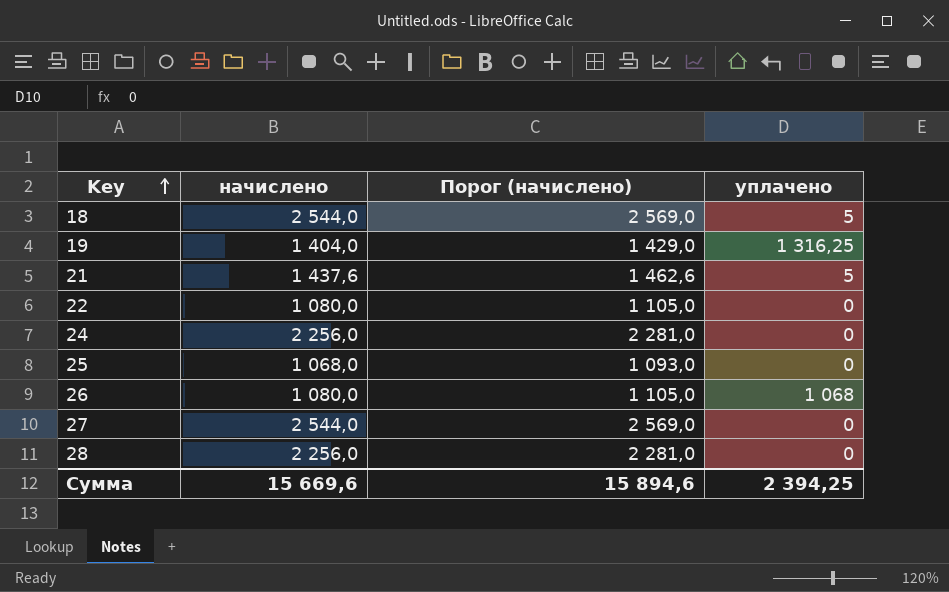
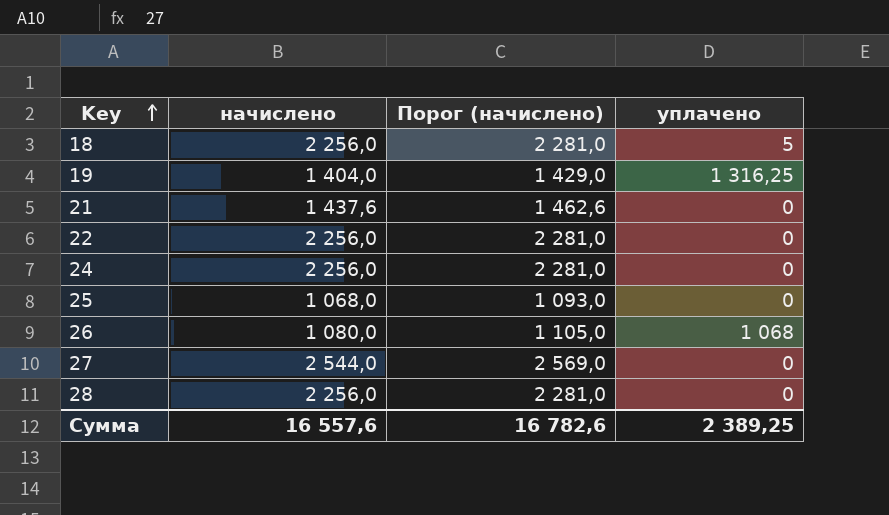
18 | начислено: 2 544,0 -> 2 256,0
18 | Порог (начислено): 2 569,0 -> 2 281,0
21 | уплачено: 5 -> 0
22 | начислено: 1 080,0 -> 2 256,0
22 | Порог (начислено): 1 105,0 -> 2 281,0
Сумма | начислено: 15 669,6 -> 16 557,6
Сумма | Порог (начислено): 15 894,6 -> 16 782,6
Сумма | уплачено: 2 394,25 -> 2 389,25

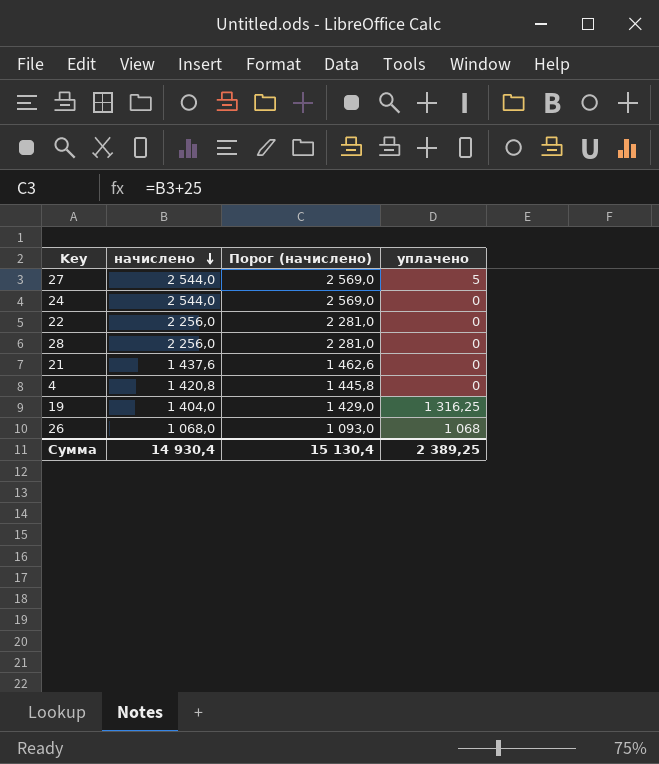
row order: Key ascending -> начислено descending
row 18: 2 256,0 | 2 281,0 | 5 -> none
row 25: 1 068,0 | 1 093,0 | 0 -> none
27 | уплачено: 0 -> 5
24 | начислено: 2 256,0 -> 2 544,0
24 | Порог (начислено): 2 281,0 -> 2 569,0
row 4: none -> 1 420,8 | 1 445,8 | 0
26 | начислено: 1 080,0 -> 1 068,0
26 | Порог (начислено): 1 105,0 -> 1 093,0
Сумма | начислено: 16 557,6 -> 14 930,4
Сумма | Порог (начислено): 16 782,6 -> 15 130,4

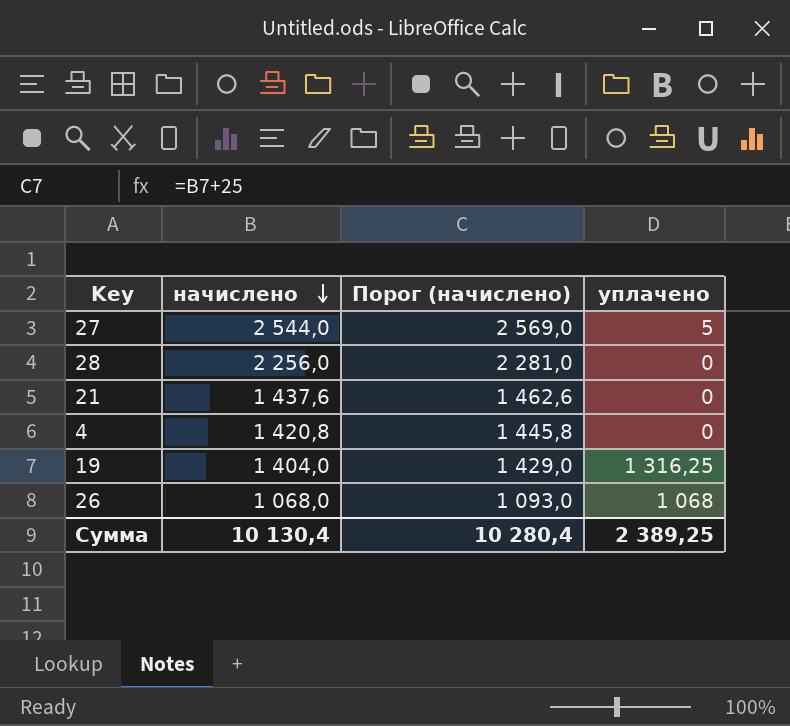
row 24: 2 544,0 | 2 569,0 | 0 -> none
row 22: 2 256,0 | 2 281,0 | 0 -> none
Сумма | начислено: 14 930,4 -> 10 130,4
Сумма | Порог (начислено): 15 130,4 -> 10 280,4

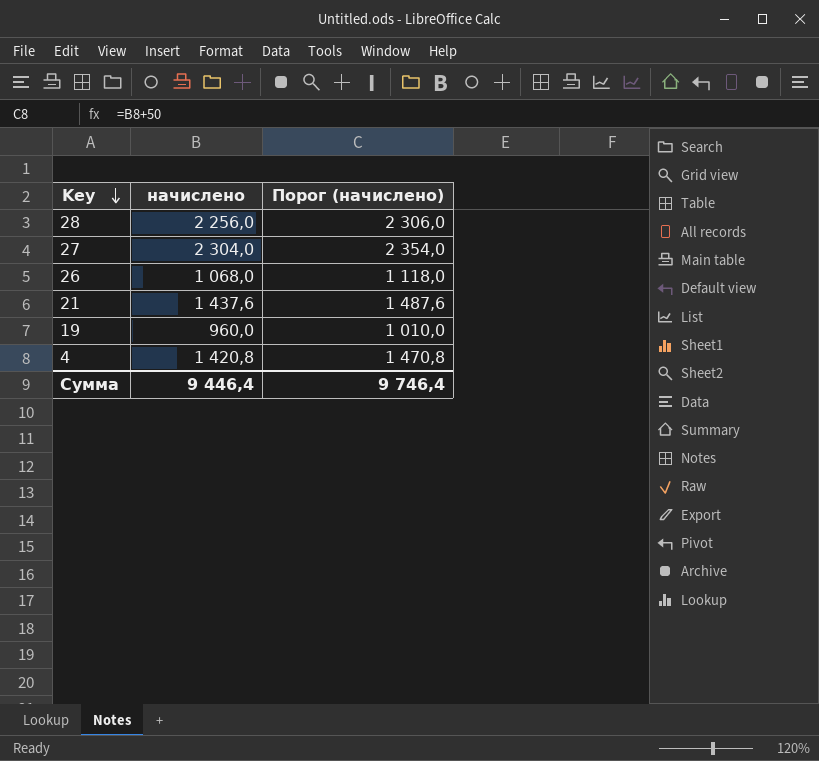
row order: начислено descending -> Key descending
column уплачено | position: 4 -> none
column Порог (начислено) | formula: [начислено] + 25 -> [начислено] + 50
27 | начислено: 2 544,0 -> 2 304,0
19 | начислено: 1 404,0 -> 960,0
Сумма | начислено: 10 130,4 -> 9 446,4
Сумма | Порог (начислено): 10 280,4 -> 9 746,4

